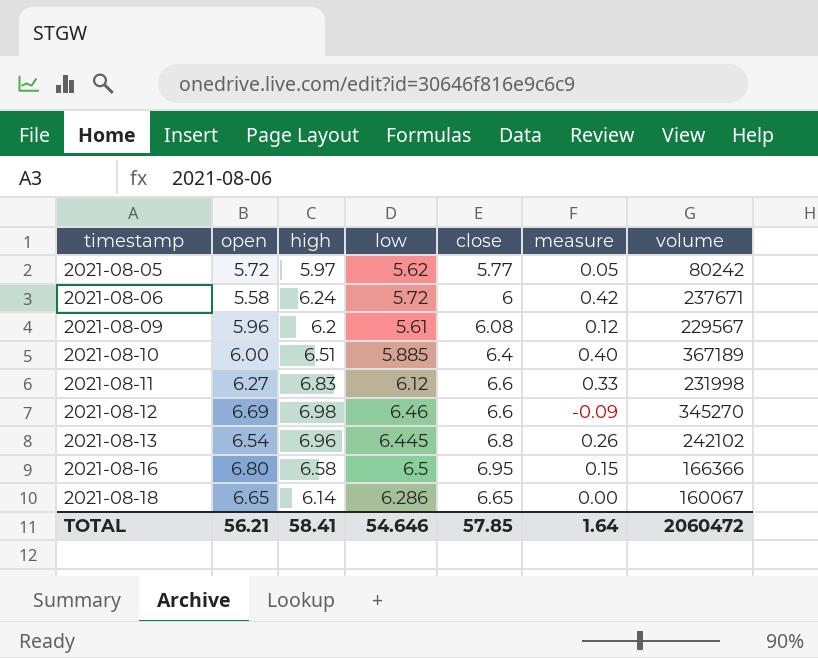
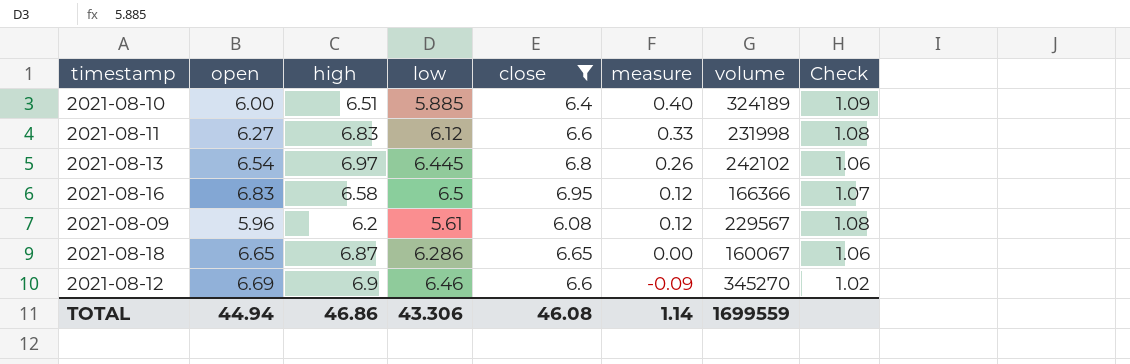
filter: none -> close >= 6.08
row order: timestamp ascending -> measure descending
column Check | formula: none -> [close] / [low]
2021-08-10 | volume: 367189 -> 324189
2021-08-13 | high: 6.96 -> 6.97
2021-08-16 | open: 6.80 -> 6.83
2021-08-16 | measure: 0.15 -> 0.12
2021-08-18 | high: 6.14 -> 6.87
2021-08-12 | high: 6.98 -> 6.9
TOTAL | open: 56.21 -> 44.94
TOTAL | high: 58.41 -> 46.86
TOTAL | low: 54.646 -> 43.306
TOTAL | close: 57.85 -> 46.08
TOTAL | measure: 1.64 -> 1.14
TOTAL | volume: 2060472 -> 1699559

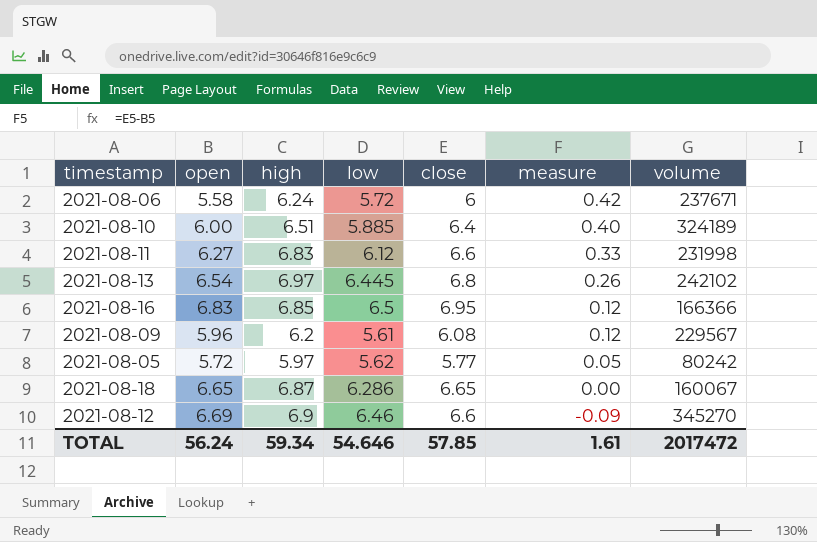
filter: close >= 6.08 -> none
column Check | formula: [close] / [low] -> none
2021-08-16 | high: 6.58 -> 6.85
TOTAL | open: 44.94 -> 56.24
TOTAL | high: 46.86 -> 59.34
TOTAL | low: 43.306 -> 54.646
TOTAL | close: 46.08 -> 57.85
TOTAL | measure: 1.14 -> 1.61
TOTAL | volume: 1699559 -> 2017472

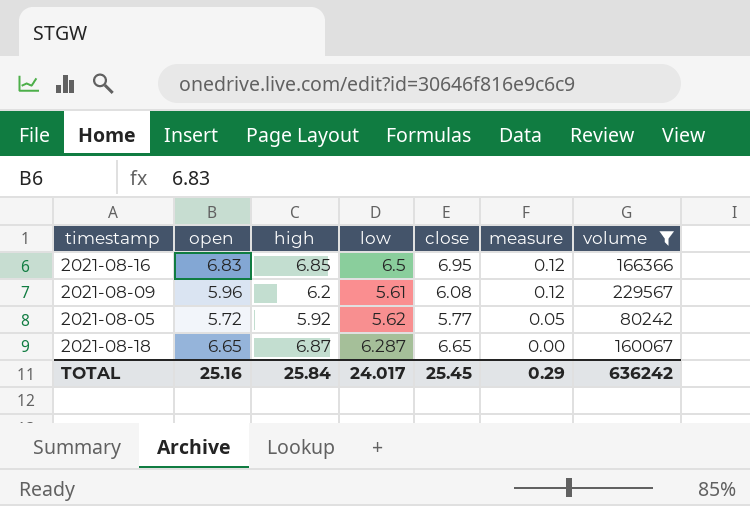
filter: none -> volume <= 229567
2021-08-05 | high: 5.97 -> 5.92
2021-08-18 | low: 6.286 -> 6.287
TOTAL | open: 56.24 -> 25.16
TOTAL | high: 59.34 -> 25.84
TOTAL | low: 54.646 -> 24.017
TOTAL | close: 57.85 -> 25.45
TOTAL | measure: 1.61 -> 0.29
TOTAL | volume: 2017472 -> 636242

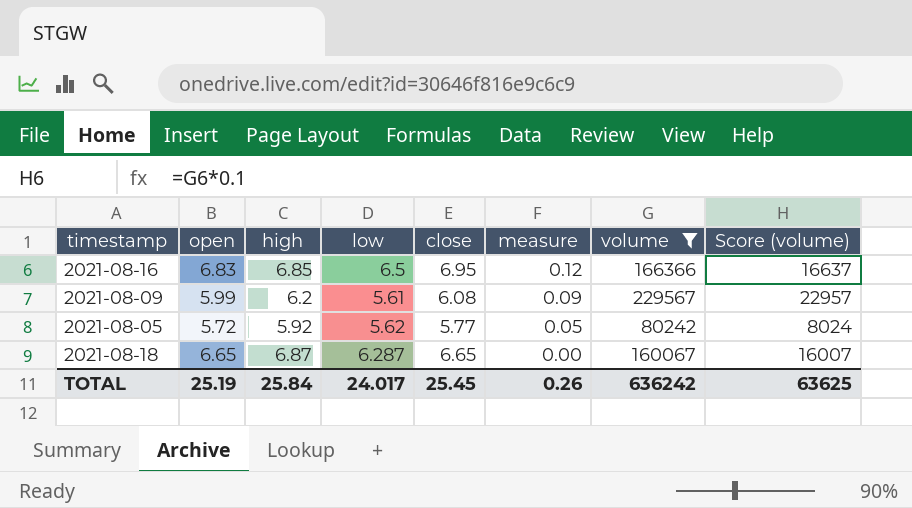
column Score (volume) | formula: none -> [volume] * 0.1
2021-08-09 | open: 5.96 -> 5.99
2021-08-09 | measure: 0.12 -> 0.09
TOTAL | open: 25.16 -> 25.19
TOTAL | measure: 0.29 -> 0.26

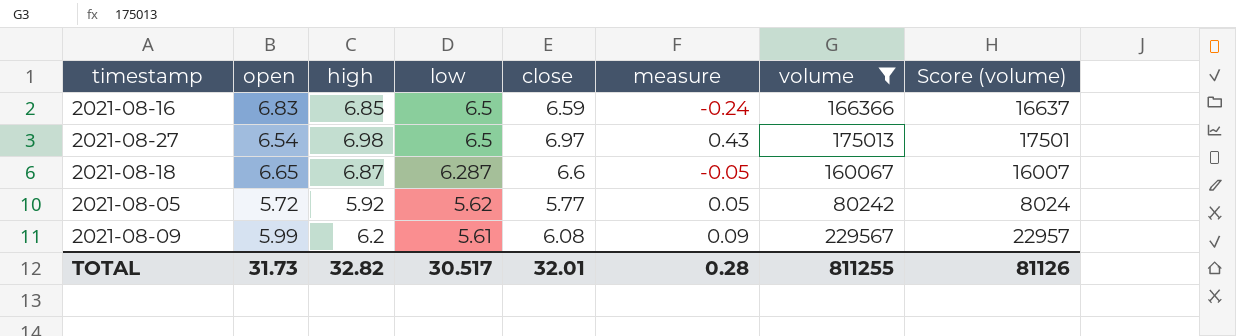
row order: measure descending -> low descending
2021-08-16 | close: 6.95 -> 6.59
2021-08-16 | measure: 0.12 -> -0.24
row 2021-08-27: none -> 6.54 | 6.98 | 6.5 | 6.97 | 0.43 | 175013 | 17501
2021-08-18 | close: 6.65 -> 6.6
2021-08-18 | measure: 0.00 -> -0.05
TOTAL | open: 25.19 -> 31.73
TOTAL | high: 25.84 -> 32.82
TOTAL | low: 24.017 -> 30.517
TOTAL | close: 25.45 -> 32.01
TOTAL | measure: 0.26 -> 0.28
TOTAL | volume: 636242 -> 811255
TOTAL | Score (volume): 63625 -> 81126

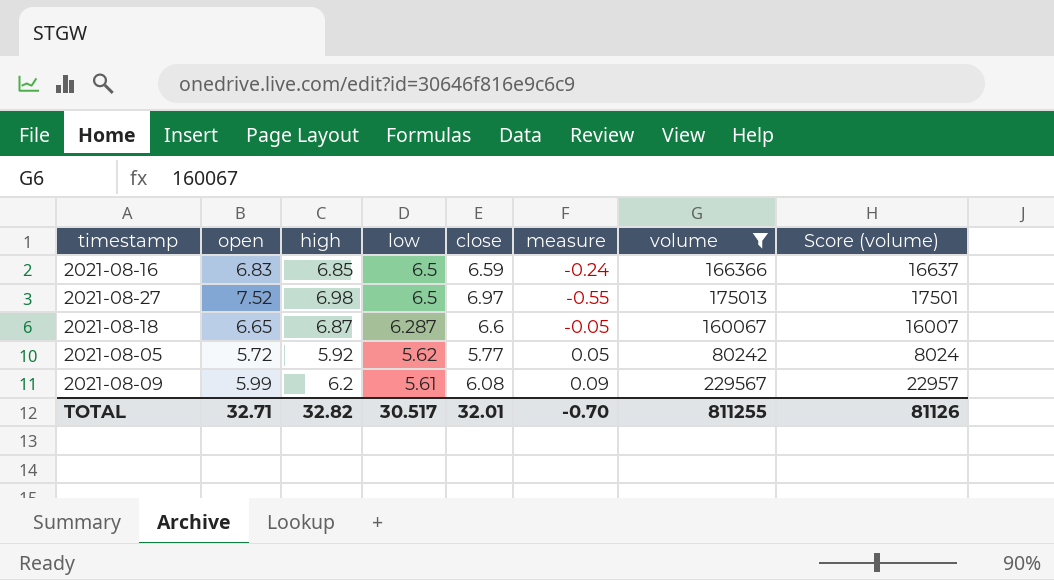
2021-08-27 | open: 6.54 -> 7.52
2021-08-27 | measure: 0.43 -> -0.55
TOTAL | open: 31.73 -> 32.71
TOTAL | measure: 0.28 -> -0.70

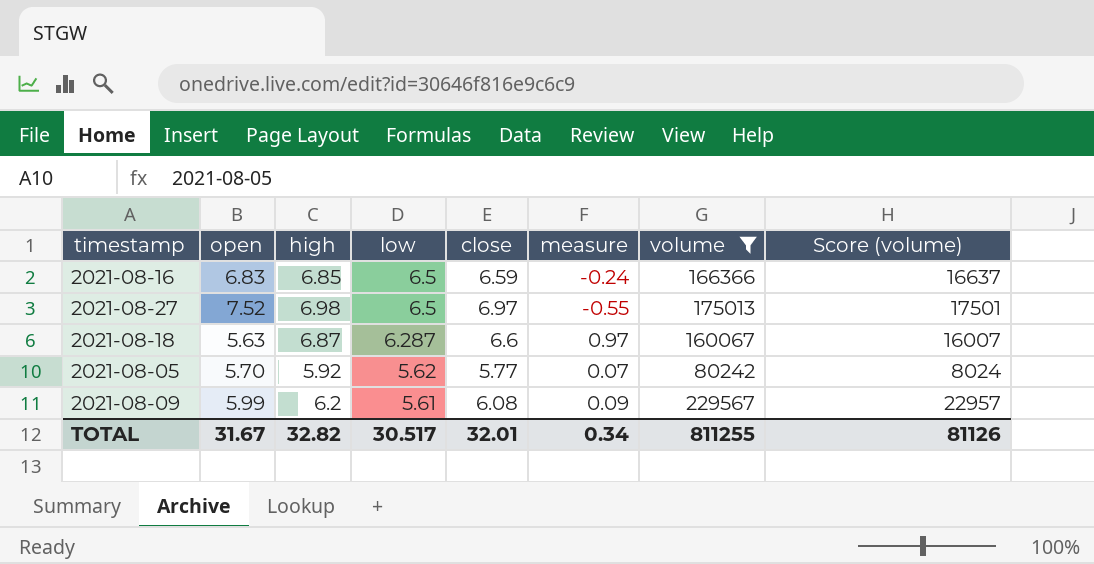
2021-08-18 | open: 6.65 -> 5.63
2021-08-18 | measure: -0.05 -> 0.97
2021-08-05 | open: 5.72 -> 5.70
2021-08-05 | measure: 0.05 -> 0.07
TOTAL | open: 32.71 -> 31.67
TOTAL | measure: -0.70 -> 0.34

